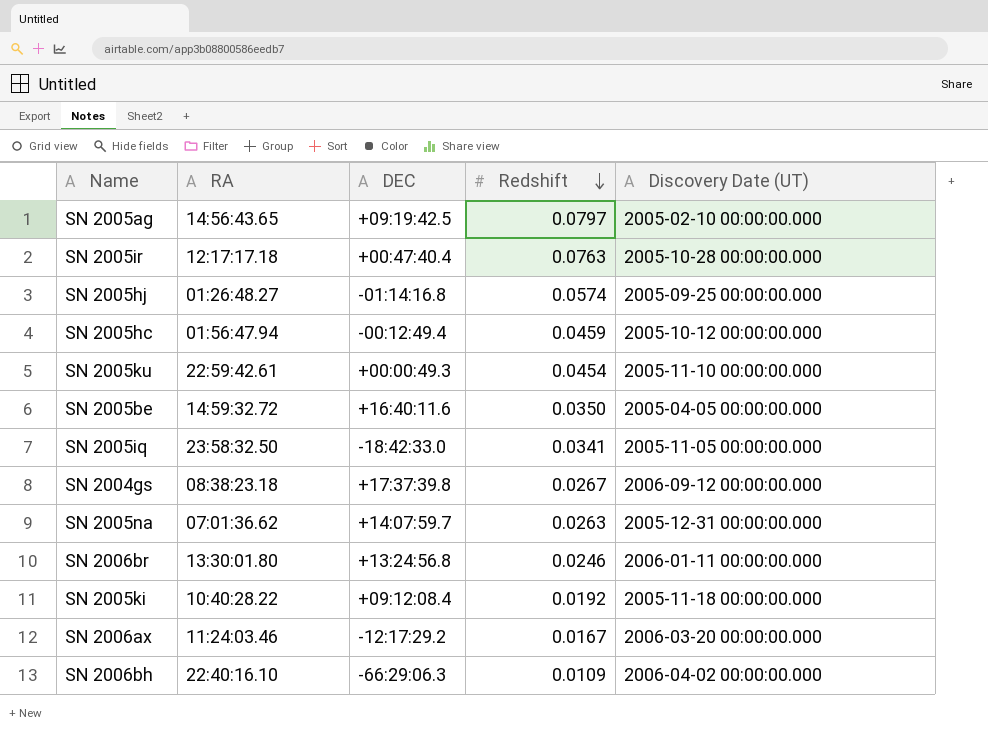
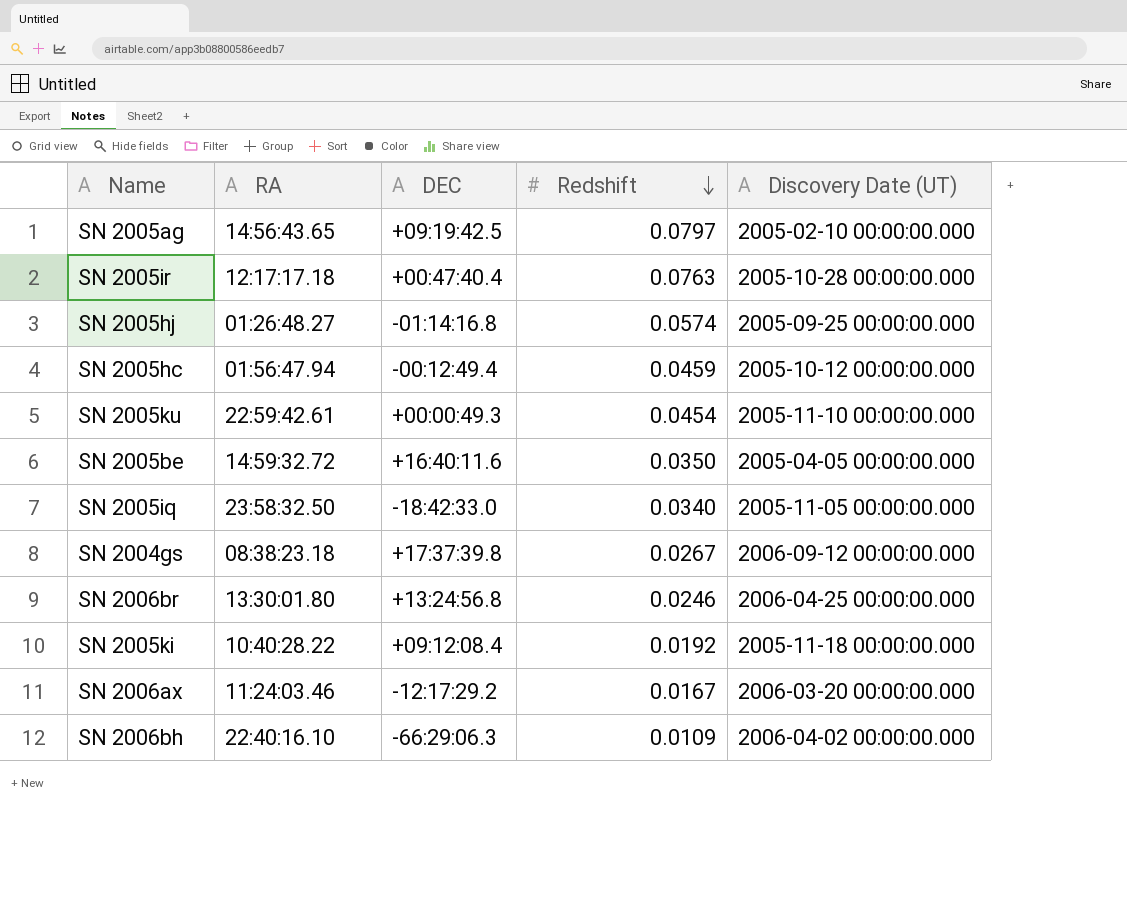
row SN 2005na: 07:01:36.62 | +14:07:59.7 | 0.0263 | 2005-12-31 00:00:00.000 -> none
SN 2005iq | Redshift: 0.0341 -> 0.0340
SN 2006br | Discovery Date (UT): 2006-01-11 00:00:00.000 -> 2006-04-25 00:00:00.000

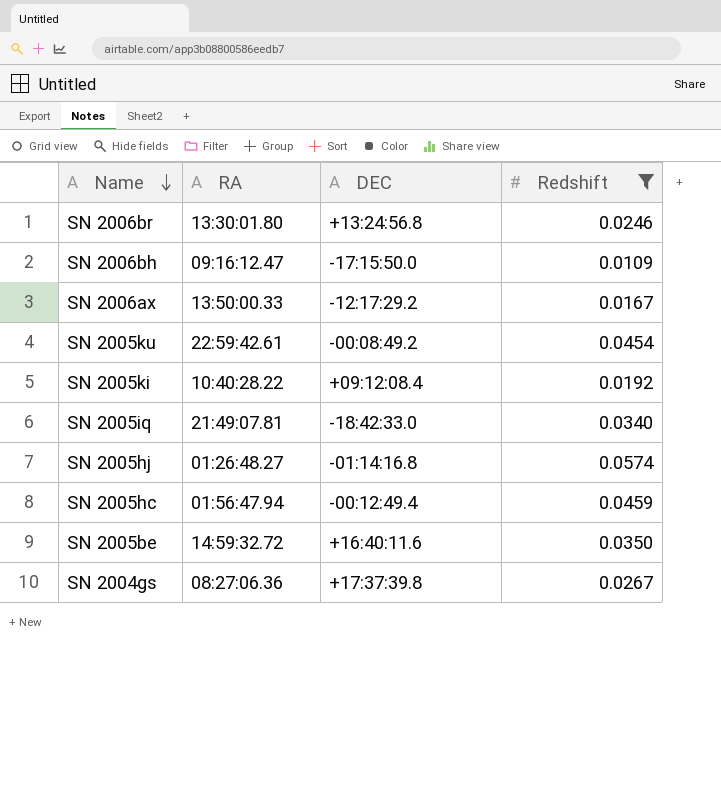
filter: none -> Redshift <= 0.0574
row order: Redshift descending -> Name descending
column Discovery Date (UT) | position: 5 -> none
SN 2006bh | RA: 22:40:16.10 -> 09:16:12.47
SN 2006bh | DEC: -66:29:06.3 -> -17:15:50.0
SN 2006ax | RA: 11:24:03.46 -> 13:50:00.33
SN 2005ku | DEC: +00:00:49.3 -> -00:08:49.2
SN 2005iq | RA: 23:58:32.50 -> 21:49:07.81
SN 2004gs | RA: 08:38:23.18 -> 08:27:06.36

